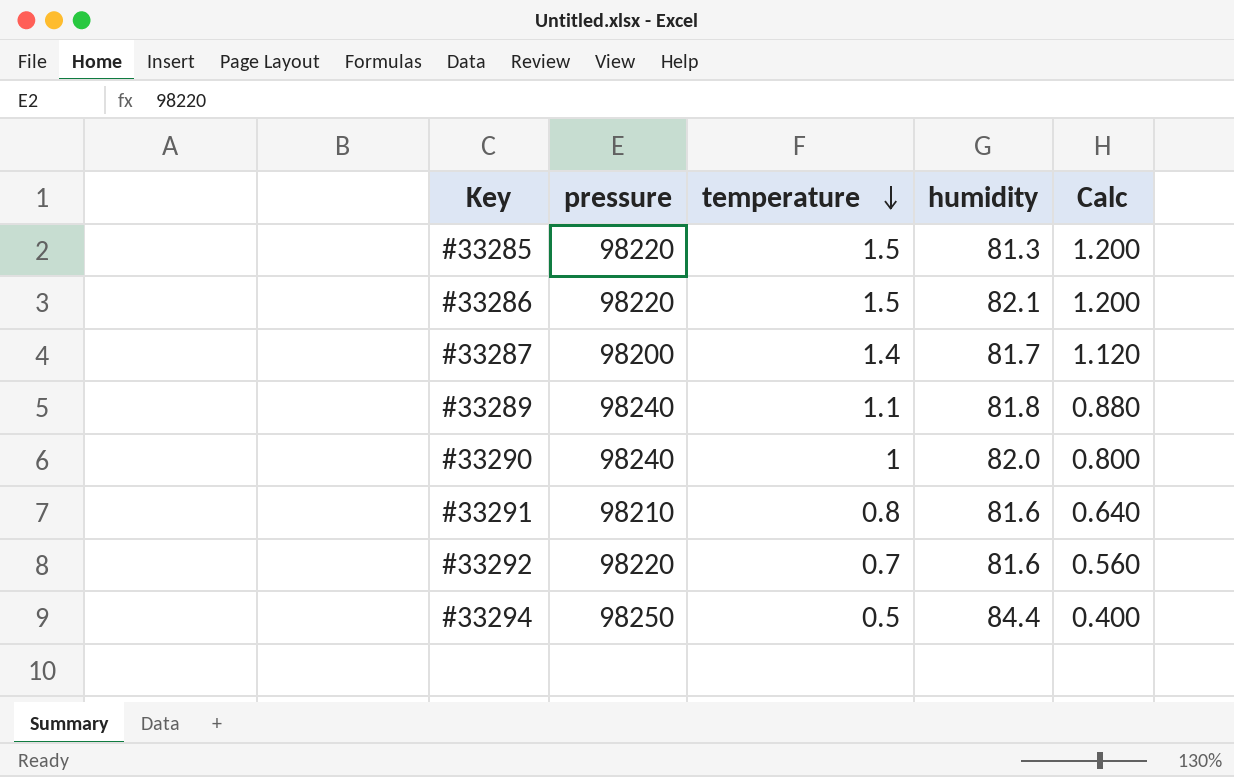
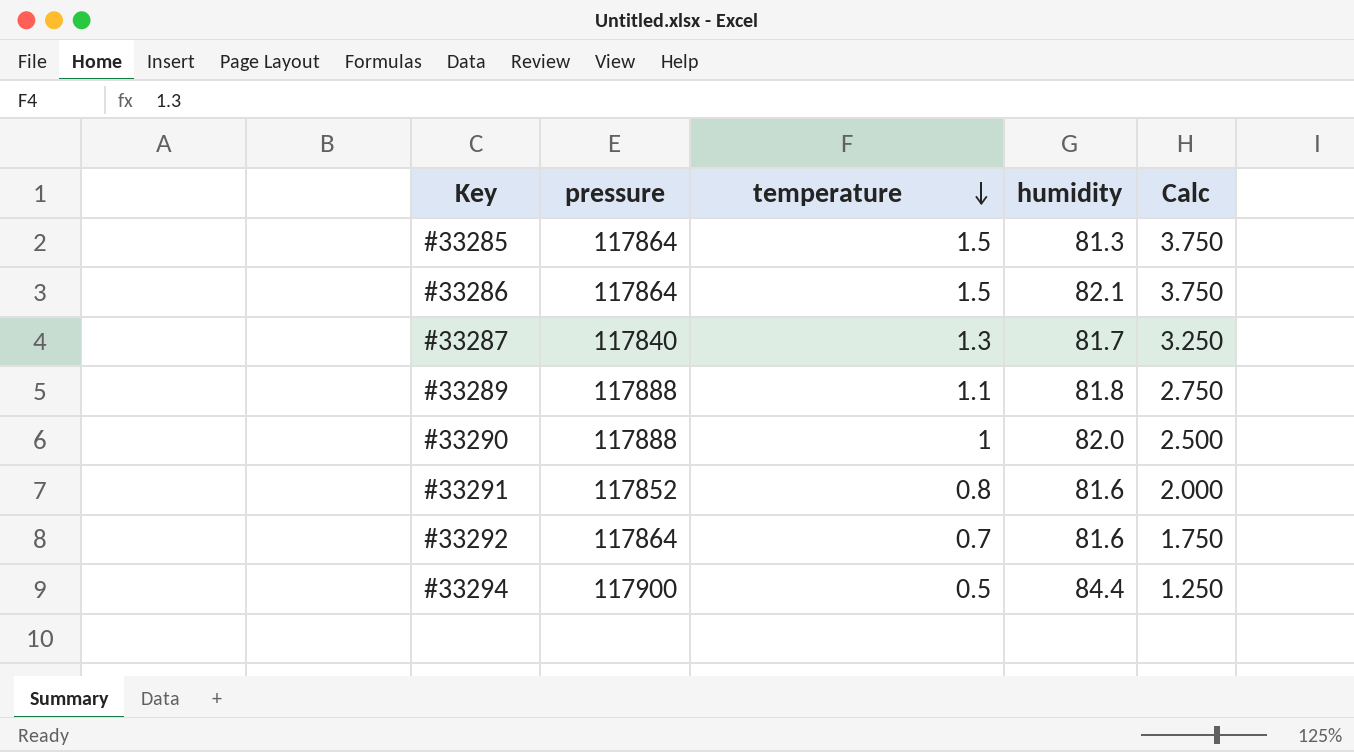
column Calc | formula: [temperature] * 0.8 -> [temperature] * 2.5
#33285 | pressure: 98220 -> 117864
#33286 | pressure: 98220 -> 117864
#33287 | pressure: 98200 -> 117840
#33287 | temperature: 1.4 -> 1.3
#33289 | pressure: 98240 -> 117888
#33290 | pressure: 98240 -> 117888
#33291 | pressure: 98210 -> 117852
#33292 | pressure: 98220 -> 117864
#33294 | pressure: 98250 -> 117900

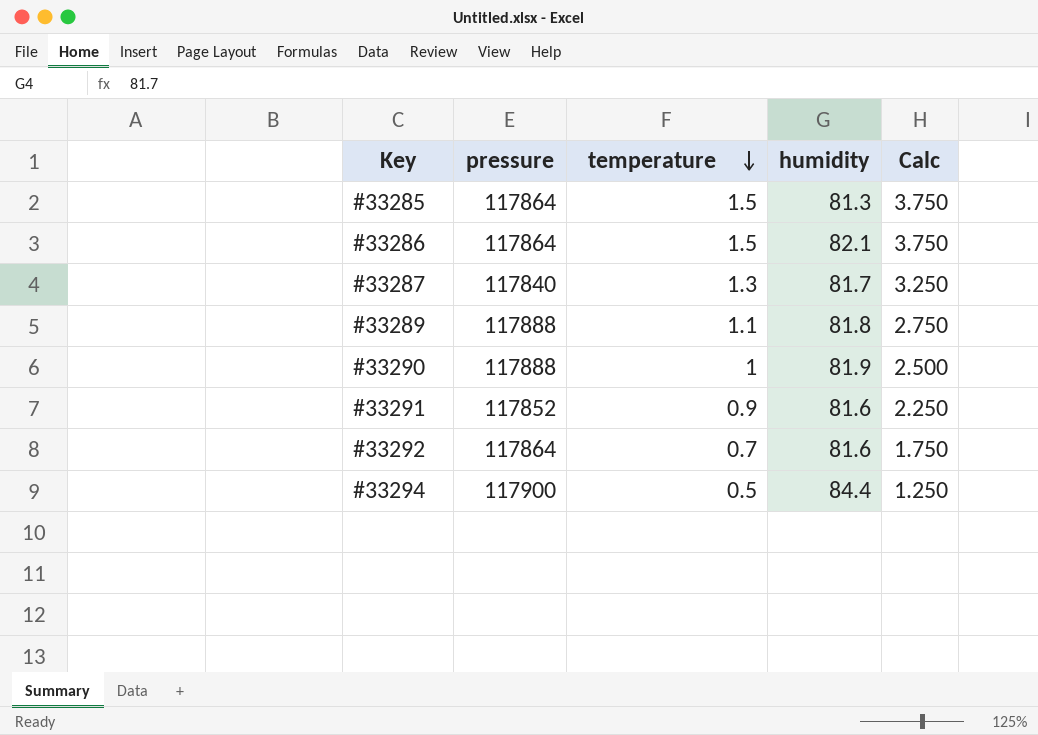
#33290 | humidity: 82.0 -> 81.9
#33291 | temperature: 0.8 -> 0.9
#33291 | Calc: 2.000 -> 2.250

